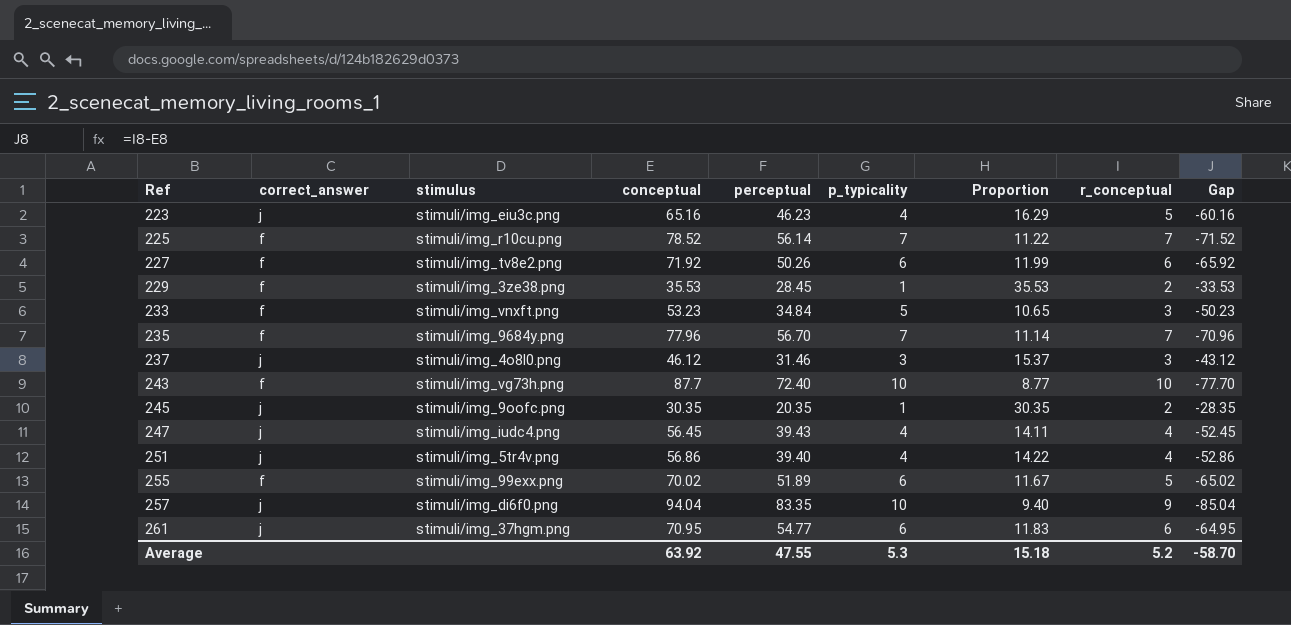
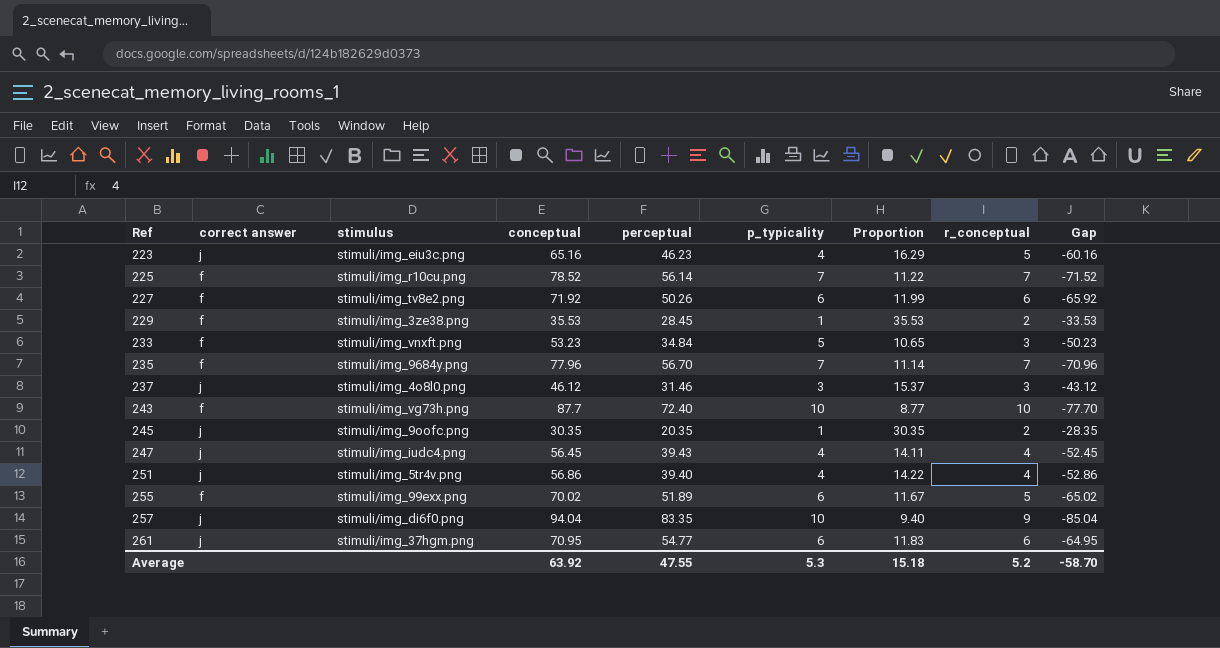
column name: correct_answer -> correct answer

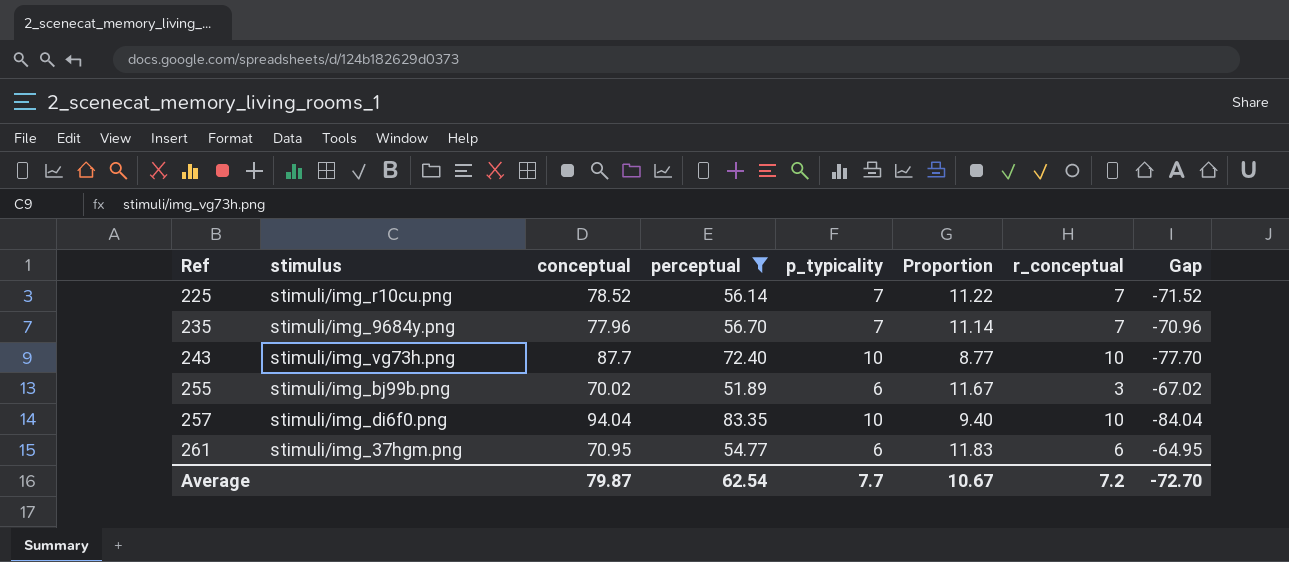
filter: none -> perceptual >= 51.89
column correct answer | position: 2 -> none
255 | stimulus: stimuli/img_99exx.png -> stimuli/img_bj99b.png
255 | r_conceptual: 5 -> 3
255 | Gap: -65.02 -> -67.02
257 | r_conceptual: 9 -> 10
257 | Gap: -85.04 -> -84.04
Average | conceptual: 63.92 -> 79.87
Average | perceptual: 47.55 -> 62.54
Average | p_typicality: 5.3 -> 7.7
Average | Proportion: 15.18 -> 10.67
Average | r_conceptual: 5.2 -> 7.2
Average | Gap: -58.70 -> -72.70

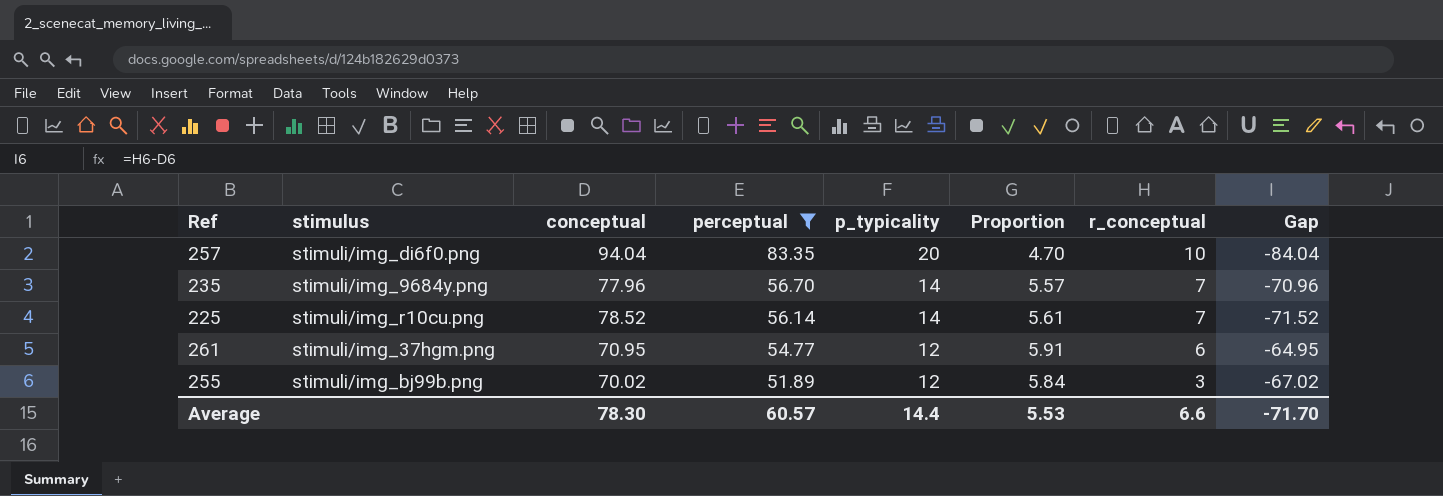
row order: Ref ascending -> perceptual descending
row 243: stimuli/img_vg73h.png | 87.7 | 72.40 | 10 | 8.77 | 10 | -77.70 -> none
257 | p_typicality: 10 -> 20
257 | Proportion: 9.40 -> 4.70
235 | p_typicality: 7 -> 14
235 | Proportion: 11.14 -> 5.57
225 | p_typicality: 7 -> 14
225 | Proportion: 11.22 -> 5.61
261 | p_typicality: 6 -> 12
261 | Proportion: 11.83 -> 5.91
255 | p_typicality: 6 -> 12
255 | Proportion: 11.67 -> 5.84
Average | conceptual: 79.87 -> 78.30
Average | perceptual: 62.54 -> 60.57
Average | p_typicality: 7.7 -> 14.4
Average | Proportion: 10.67 -> 5.53
Average | r_conceptual: 7.2 -> 6.6
Average | Gap: -72.70 -> -71.70

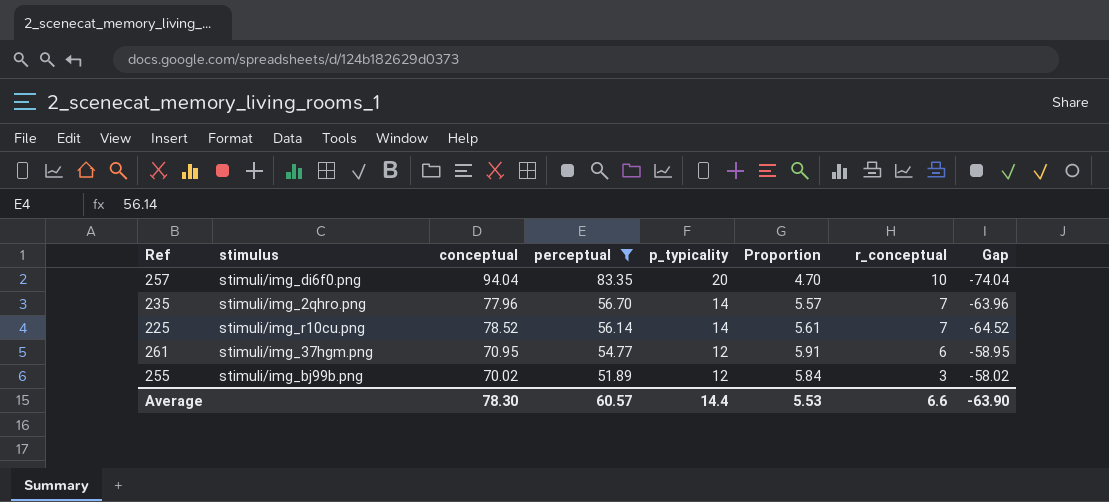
column Gap | formula: [r_conceptual] - [conceptual] -> [p_typicality] - [conceptual]
235 | stimulus: stimuli/img_9684y.png -> stimuli/img_2qhro.png
Average | Gap: -71.70 -> -63.90

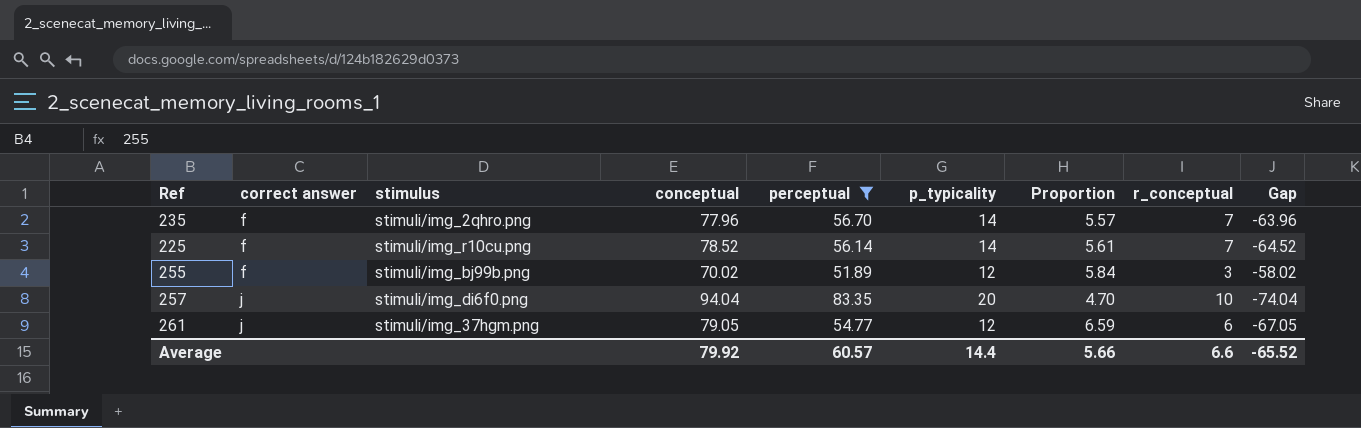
row order: perceptual descending -> correct answer ascending
column correct answer | position: none -> 2
261 | conceptual: 70.95 -> 79.05
261 | Proportion: 5.91 -> 6.59
261 | Gap: -58.95 -> -67.05
Average | conceptual: 78.30 -> 79.92
Average | Proportion: 5.53 -> 5.66
Average | Gap: -63.90 -> -65.52

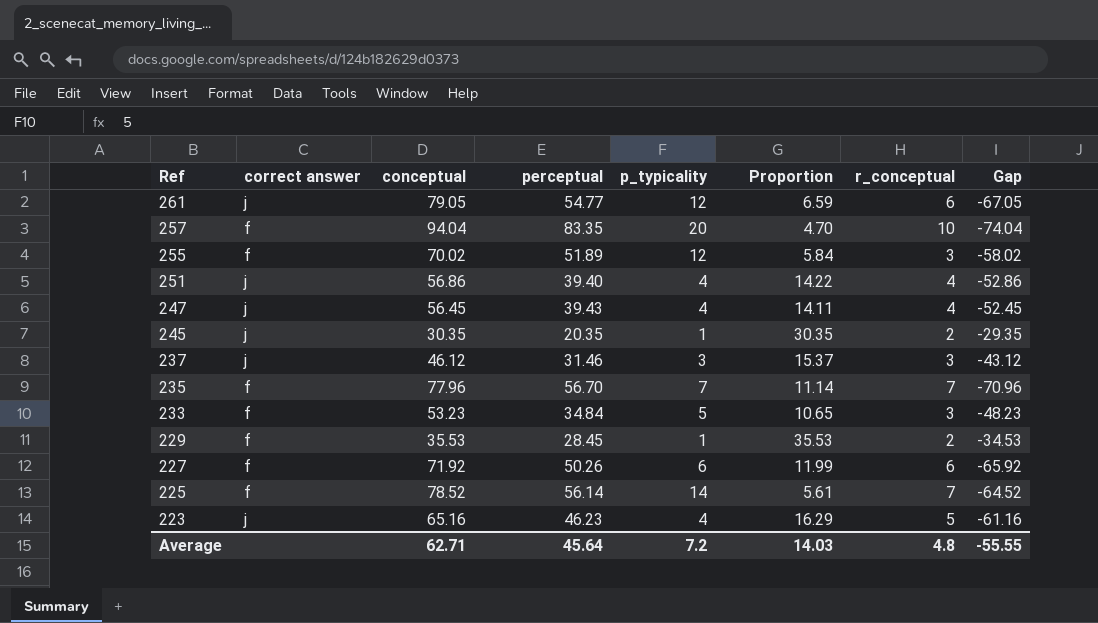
filter: perceptual >= 51.89 -> none
row order: correct answer ascending -> Ref descending
column stimulus | position: 3 -> none
257 | correct answer: j -> f
235 | p_typicality: 14 -> 7
235 | Proportion: 5.57 -> 11.14
235 | Gap: -63.96 -> -70.96
Average | conceptual: 79.92 -> 62.71
Average | perceptual: 60.57 -> 45.64
Average | p_typicality: 14.4 -> 7.2
Average | Proportion: 5.66 -> 14.03
Average | r_conceptual: 6.6 -> 4.8
Average | Gap: -65.52 -> -55.55

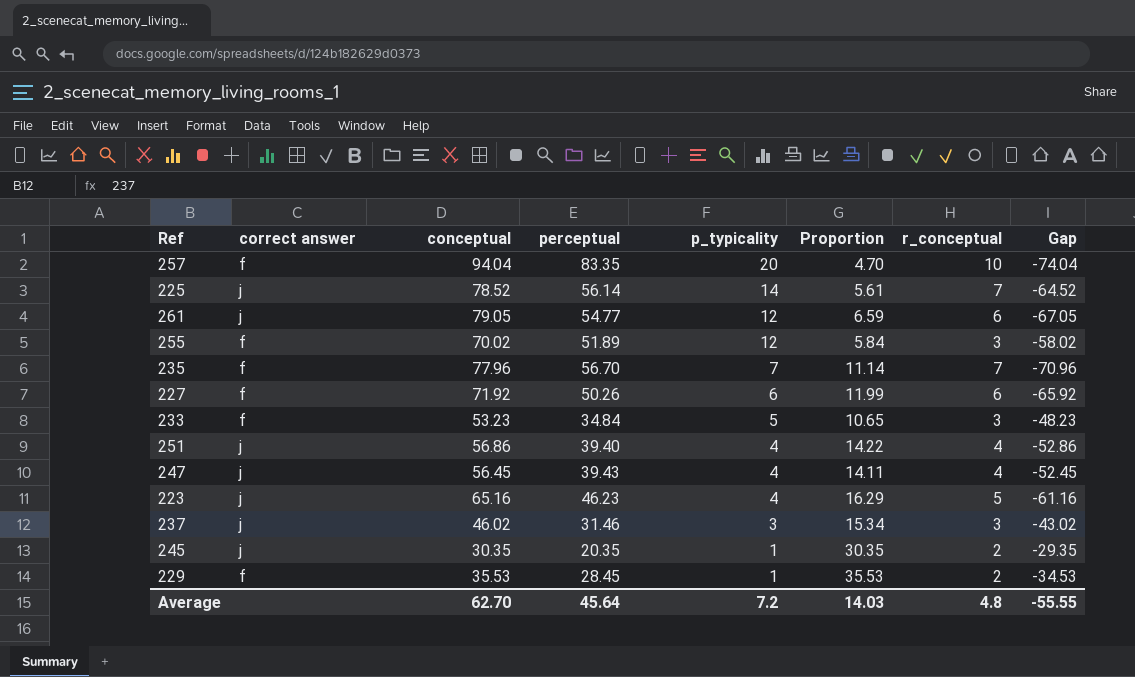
row order: Ref descending -> p_typicality descending
225 | correct answer: f -> j
237 | conceptual: 46.12 -> 46.02
237 | Proportion: 15.37 -> 15.34
237 | Gap: -43.12 -> -43.02
Average | conceptual: 62.71 -> 62.70

